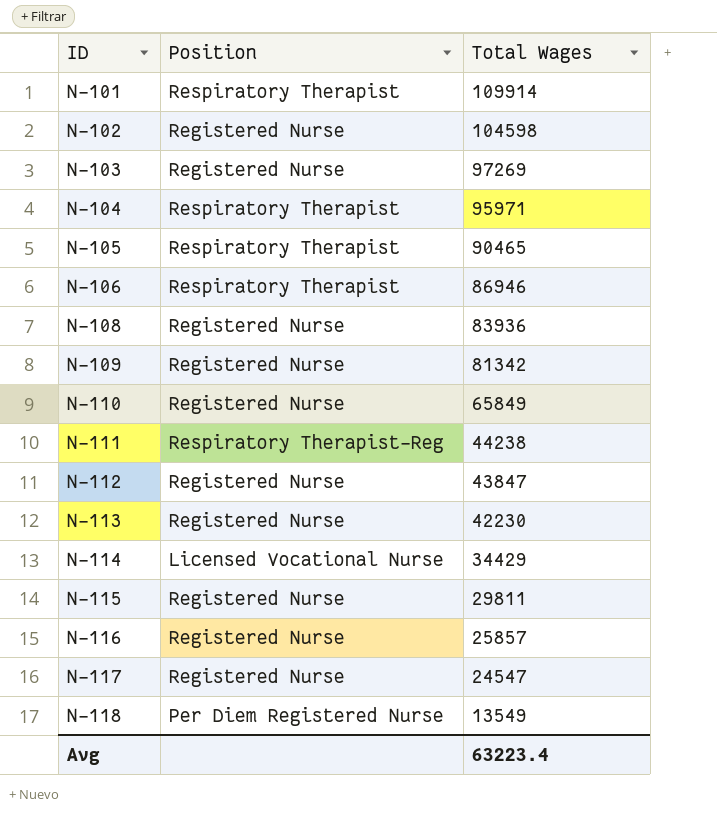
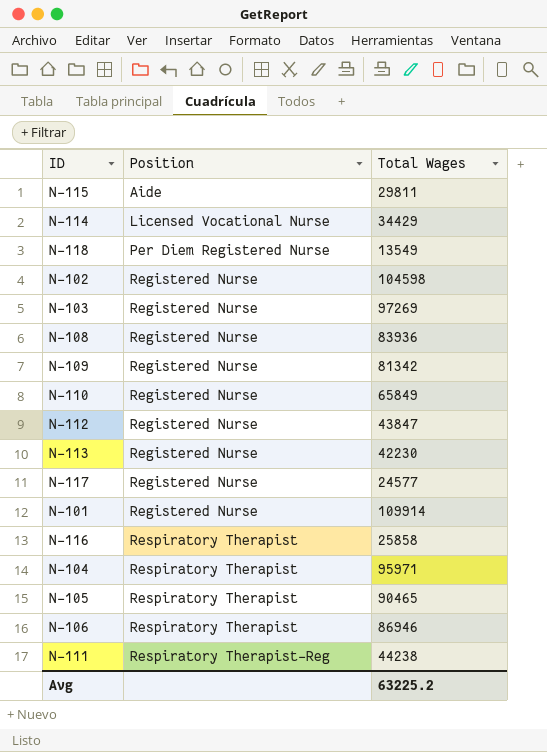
row order: ID ascending -> Position ascending
N-115 | Position: Registered Nurse -> Aide
N-117 | Total Wages: 24547 -> 24577
N-101 | Position: Respiratory Therapist -> Registered Nurse
N-116 | Position: Registered Nurse -> Respiratory Therapist
N-116 | Total Wages: 25857 -> 25858
Avg | Total Wages: 63223.4 -> 63225.2

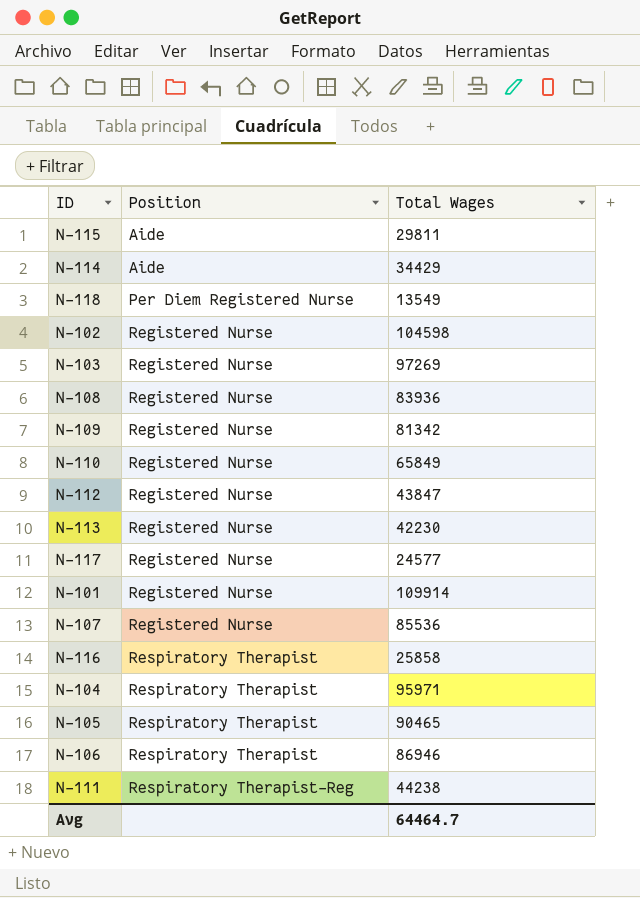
N-114 | Position: Licensed Vocational Nurse -> Aide
row N-107: none -> Registered Nurse | 85536
Avg | Total Wages: 63225.2 -> 64464.7

